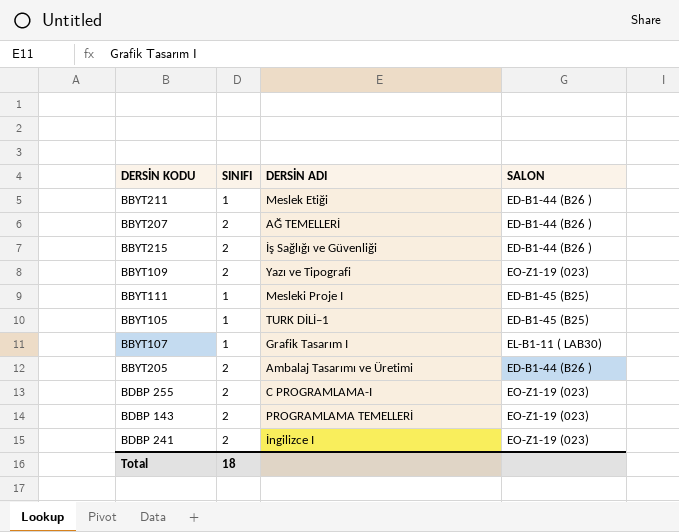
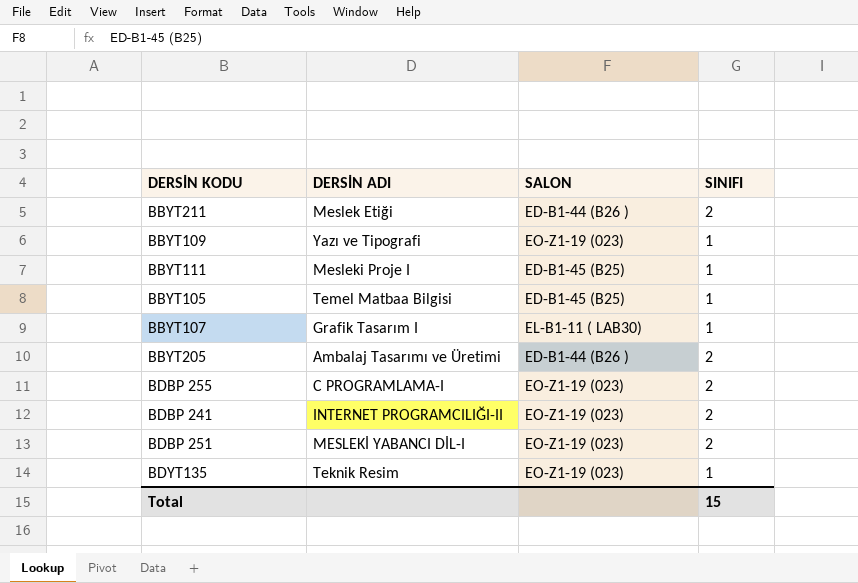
column SINIFI | position: 2 -> 4
row BBYT207: 2 | AĞ TEMELLERİ | ED-B1-44 (B26 ) -> none
row BBYT215: 2 | İş Sağlığı ve Güvenliği | ED-B1-44 (B26 ) -> none
row BDBP 143: 2 | PROGRAMLAMA TEMELLERİ | EO-Z1-19 (023) -> none
BBYT211 | SINIFI: 1 -> 2
BBYT109 | SINIFI: 2 -> 1
BBYT105 | DERSİN ADI: TURK DİLİ–1 -> Temel Matbaa Bilgisi
BDBP 241 | DERSİN ADI: İngilizce I -> INTERNET PROGRAMCILIĞI-II
row BDBP 251: none -> MESLEKİ YABANCI DİL-I | EO-Z1-19 (023) | 2
row BDYT135: none -> Teknik Resim | EO-Z1-19 (023) | 1
Total | SINIFI: 18 -> 15

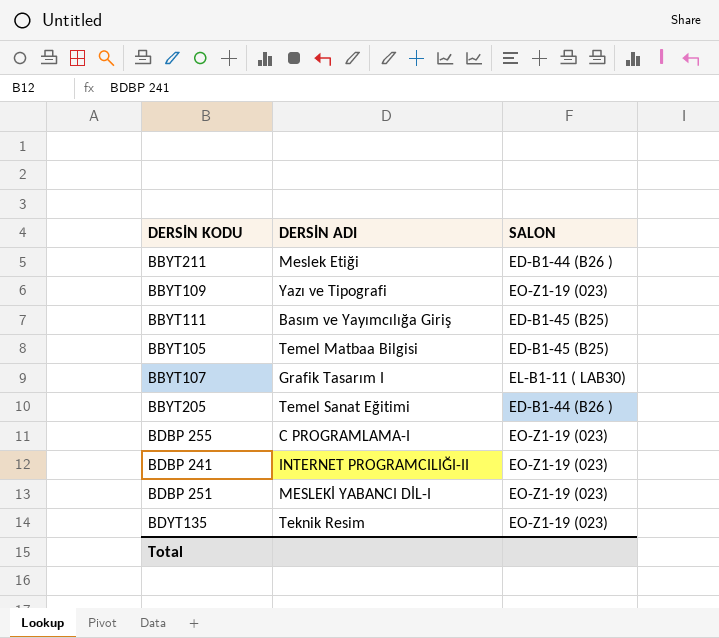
column SINIFI | position: 4 -> none
BBYT111 | DERSİN ADI: Mesleki Proje I -> Basım ve Yayımcılığa Giriş
BBYT205 | DERSİN ADI: Ambalaj Tasarımı ve Üretimi -> Temel Sanat Eğitimi

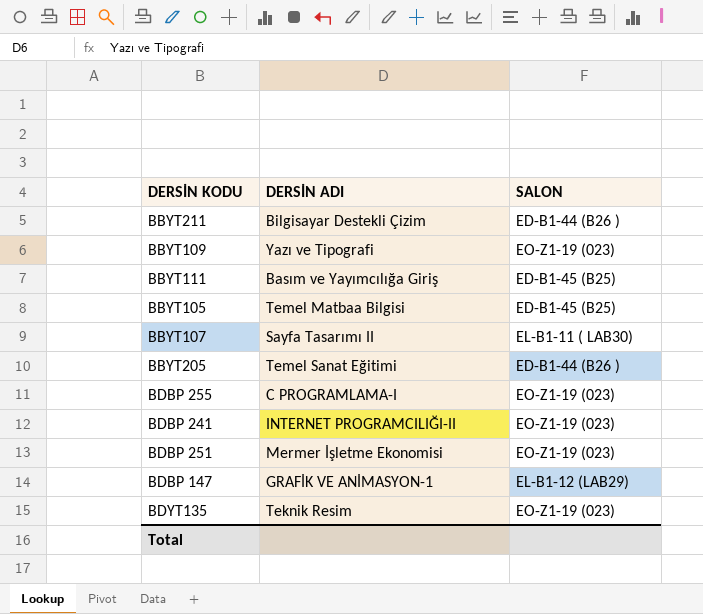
BBYT211 | DERSİN ADI: Meslek Etiği -> Bilgisayar Destekli Çizim
BBYT107 | DERSİN ADI: Grafik Tasarım I -> Sayfa Tasarımı II
BDBP 251 | DERSİN ADI: MESLEKİ YABANCI DİL-I -> Mermer İşletme Ekonomisi
row BDBP 147: none -> GRAFİK VE ANİMASYON-1 | EL-B1-12 (LAB29)

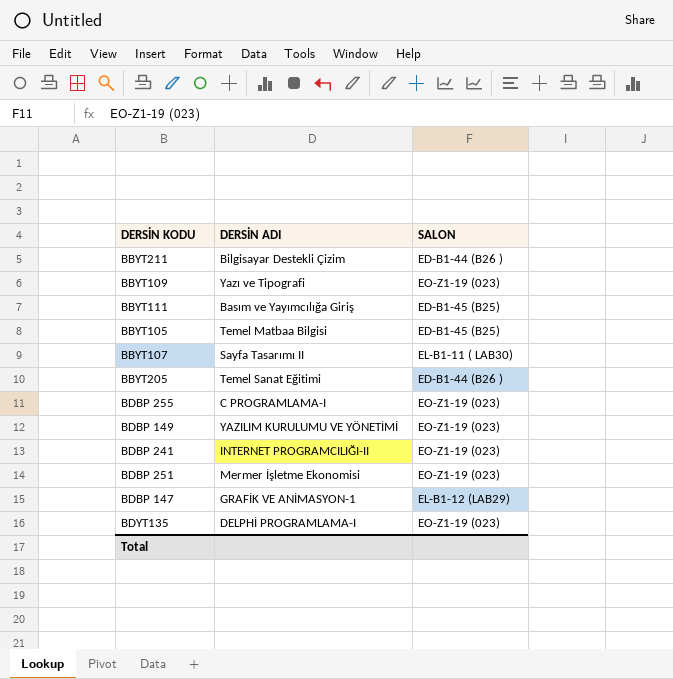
row BDBP 149: none -> YAZILIM KURULUMU VE YÖNETİMİ | EO-Z1-19 (023)
BDYT135 | DERSİN ADI: Teknik Resim -> DELPHİ PROGRAMLAMA-I

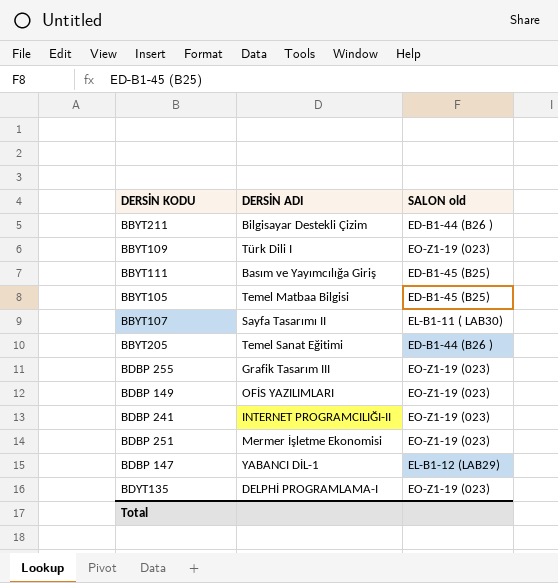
column name: SALON -> SALON old
BBYT109 | DERSİN ADI: Yazı ve Tipografi -> Türk Dili I
BDBP 255 | DERSİN ADI: C PROGRAMLAMA-I -> Grafik Tasarım III
BDBP 149 | DERSİN ADI: YAZILIM KURULUMU VE YÖNETİMİ -> OFİS YAZILIMLARI
BDBP 147 | DERSİN ADI: GRAFİK VE ANİMASYON-1 -> YABANCI DİL-1

